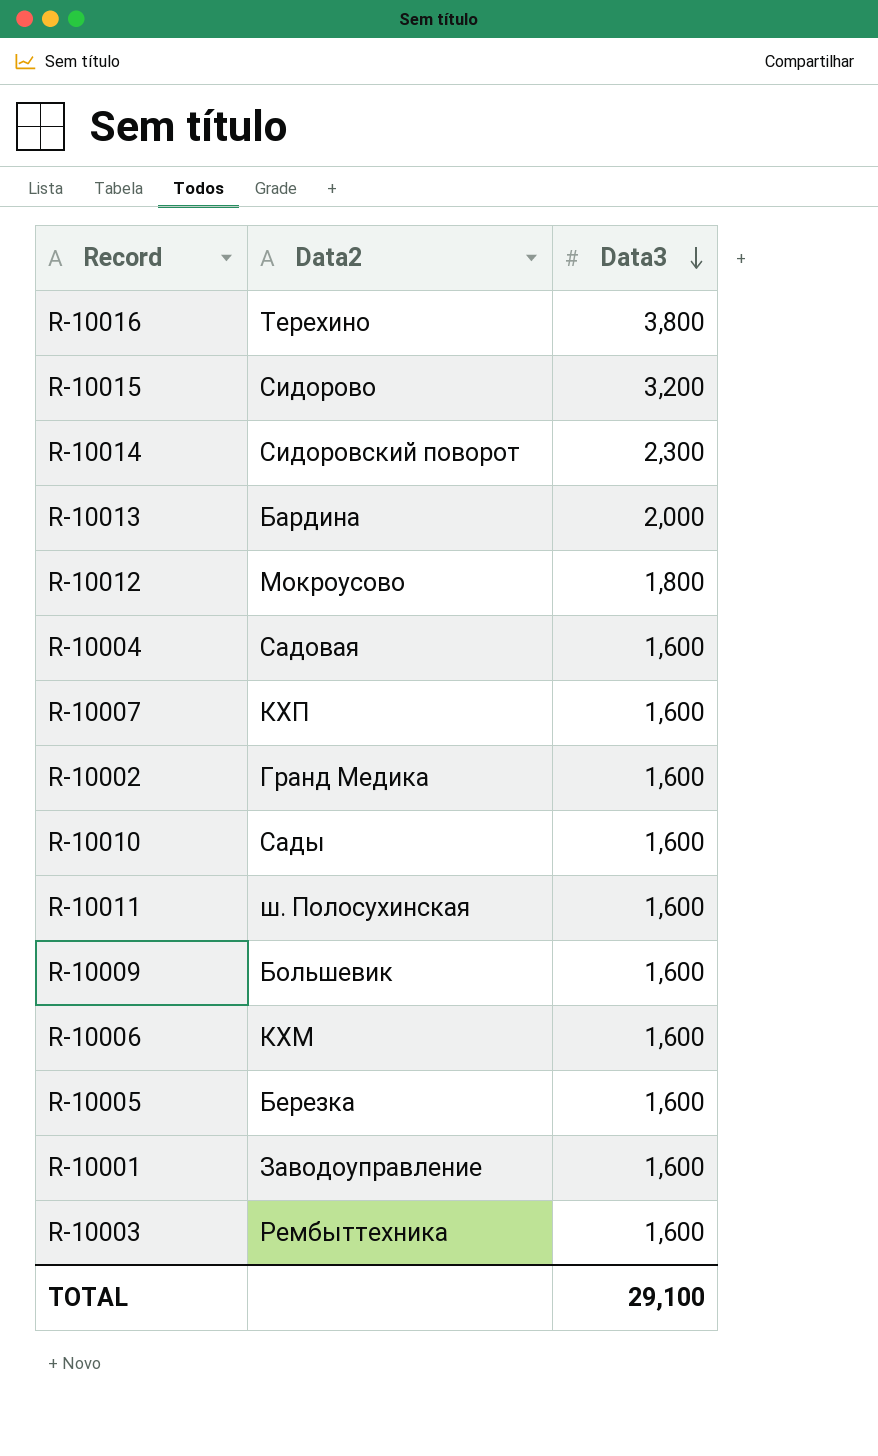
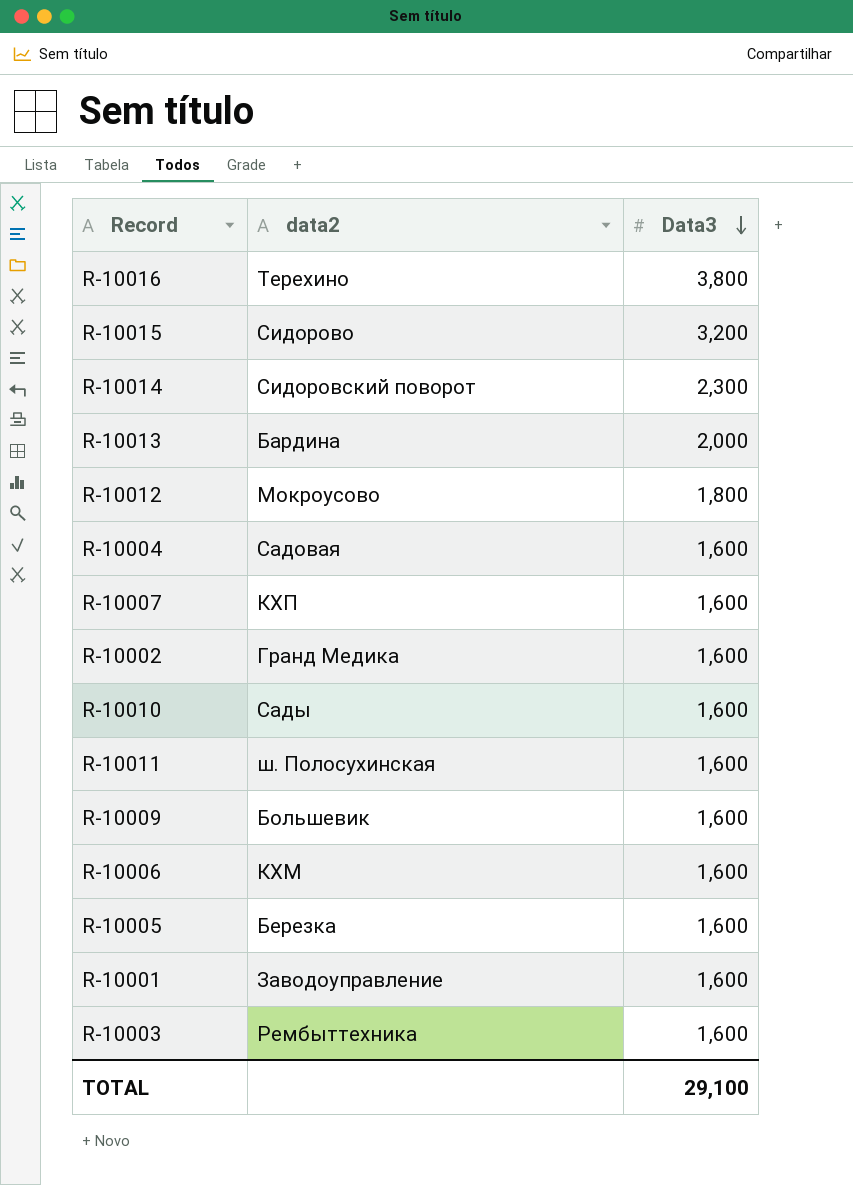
column name: Data2 -> data2

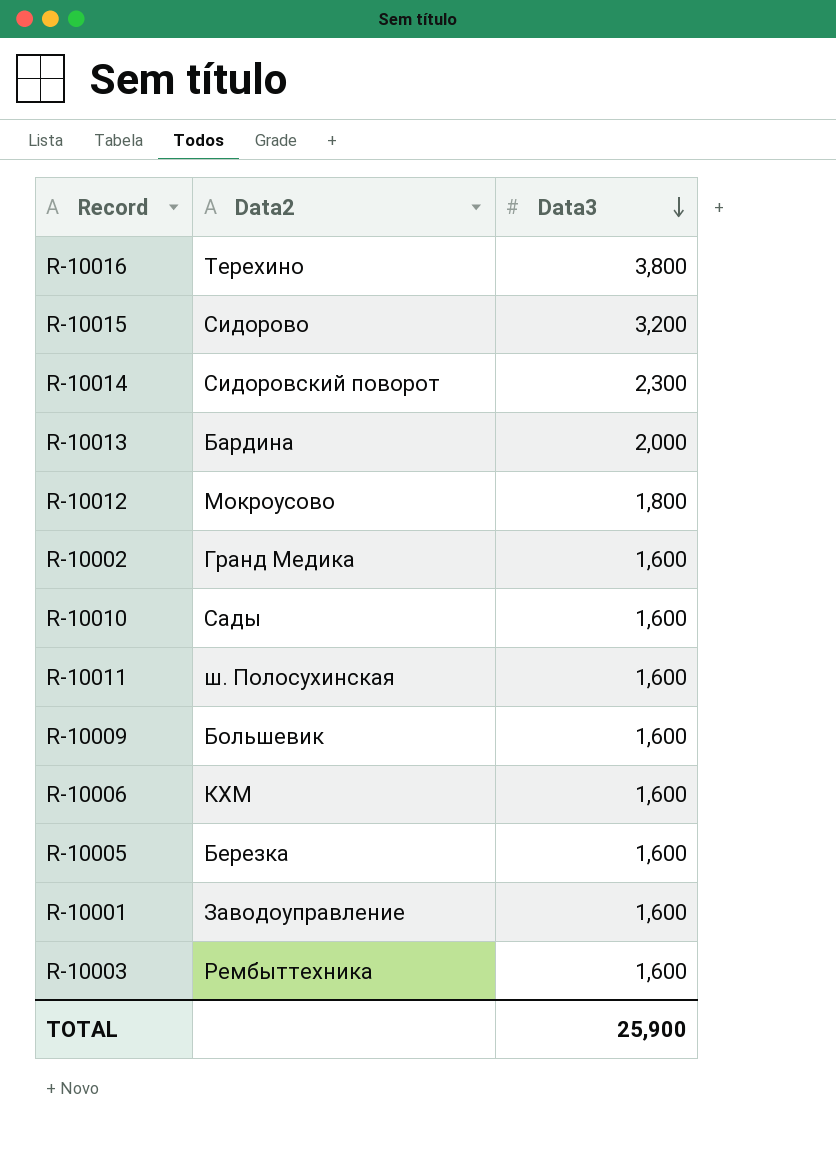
column name: data2 -> Data2
row R-10004: Садовая | 1,600 -> none
row R-10007: КХП | 1,600 -> none
TOTAL | Data3: 29,100 -> 25,900

